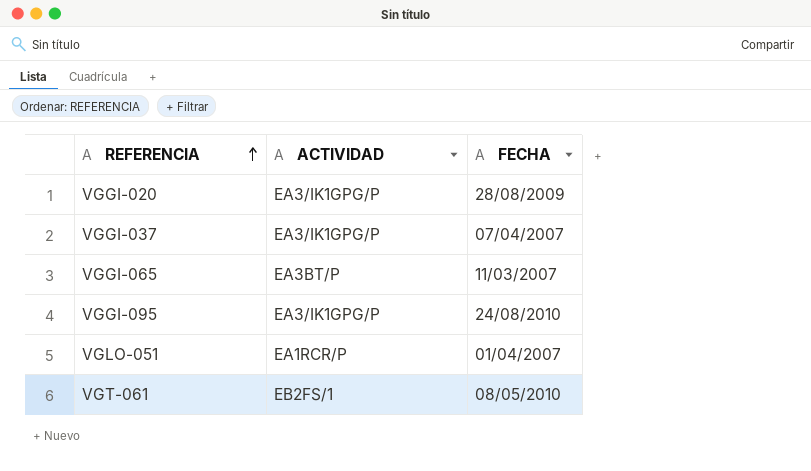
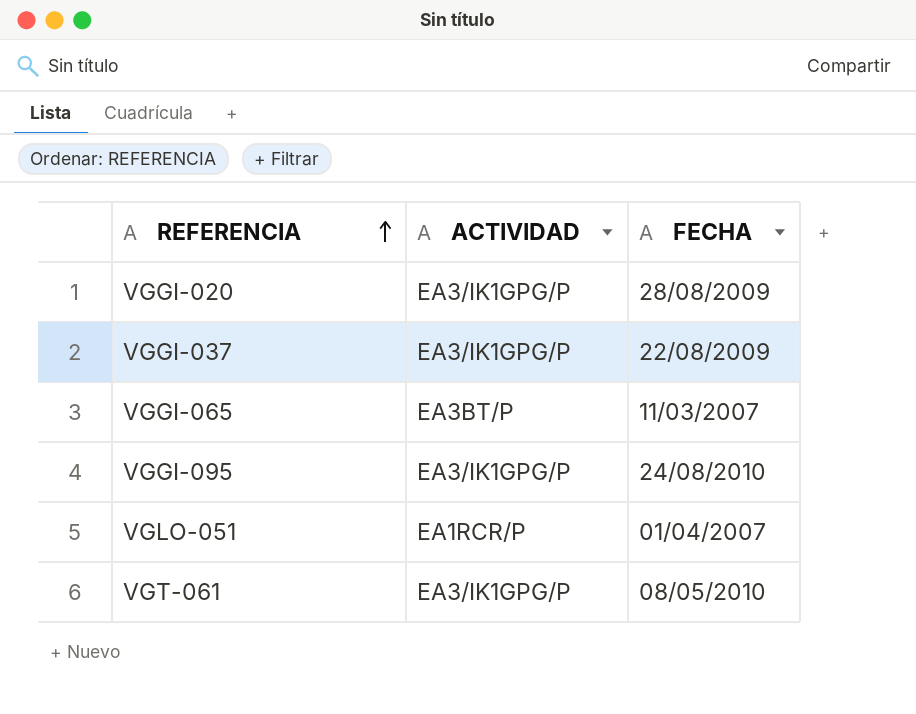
VGGI-037 | FECHA: 07/04/2007 -> 22/08/2009
VGT-061 | ACTIVIDAD: EB2FS/1 -> EA3/IK1GPG/P

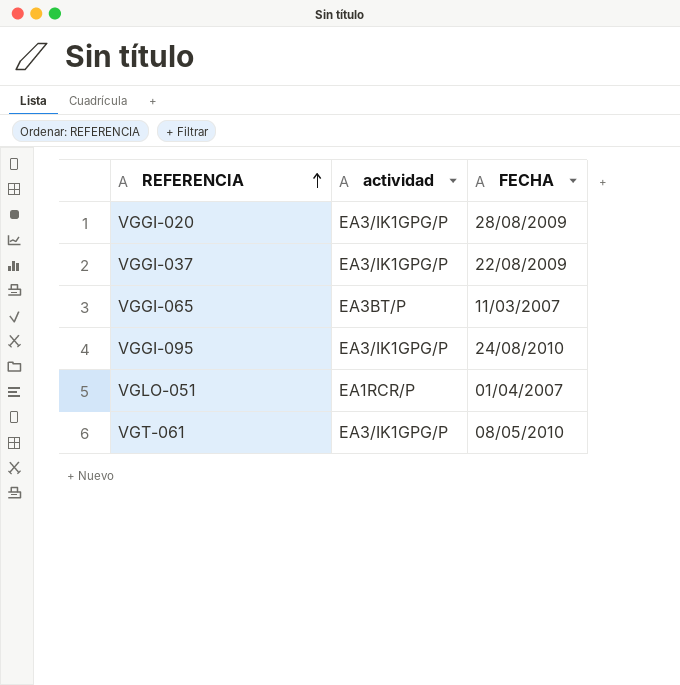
column name: ACTIVIDAD -> actividad

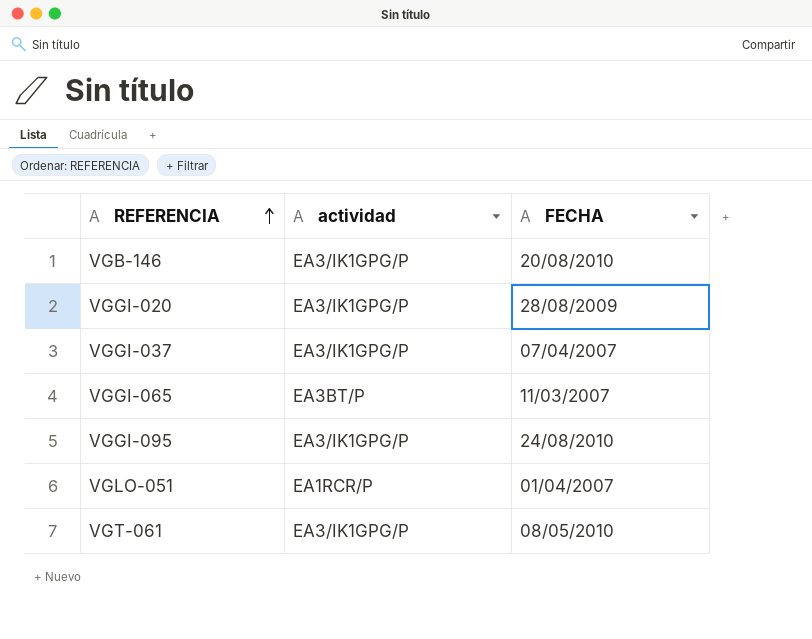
row VGB-146: none -> EA3/IK1GPG/P | 20/08/2010
VGGI-037 | FECHA: 22/08/2009 -> 07/04/2007

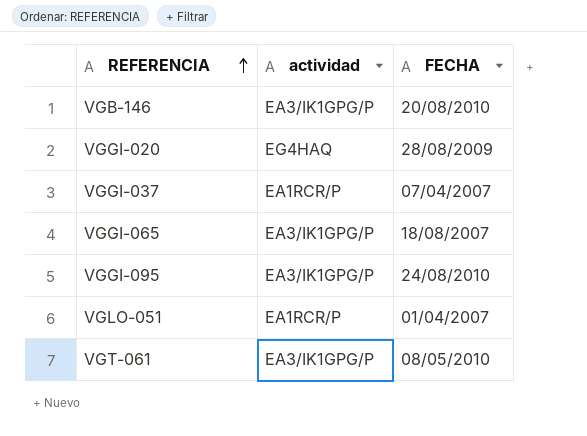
VGGI-020 | actividad: EA3/IK1GPG/P -> EG4HAQ
VGGI-037 | actividad: EA3/IK1GPG/P -> EA1RCR/P
VGGI-065 | actividad: EA3BT/P -> EA3/IK1GPG/P
VGGI-065 | FECHA: 11/03/2007 -> 18/08/2007

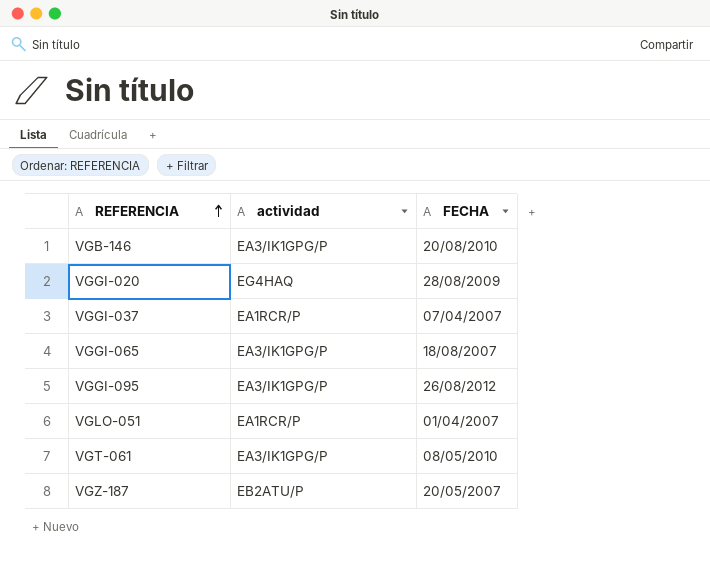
VGGI-095 | FECHA: 24/08/2010 -> 26/08/2012
row VGZ-187: none -> EB2ATU/P | 20/05/2007

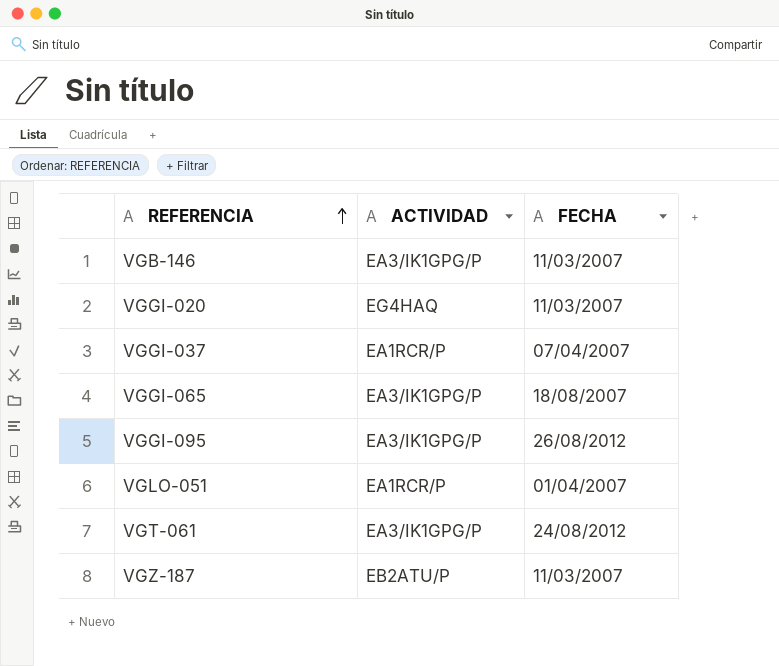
column name: actividad -> ACTIVIDAD
VGB-146 | FECHA: 20/08/2010 -> 11/03/2007
VGGI-020 | FECHA: 28/08/2009 -> 11/03/2007
VGT-061 | FECHA: 08/05/2010 -> 24/08/2012
VGZ-187 | FECHA: 20/05/2007 -> 11/03/2007

